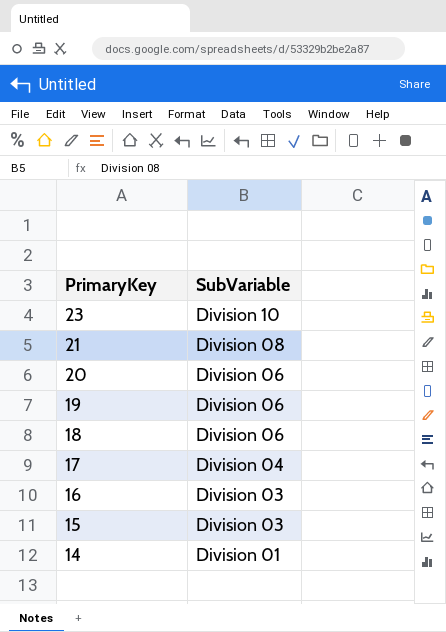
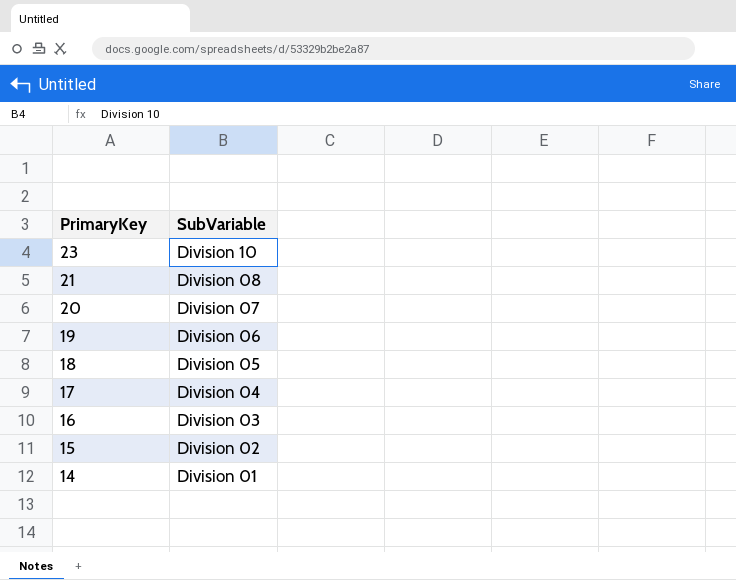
20 | SubVariable: Division 06 -> Division 07
18 | SubVariable: Division 06 -> Division 05
15 | SubVariable: Division 03 -> Division 02

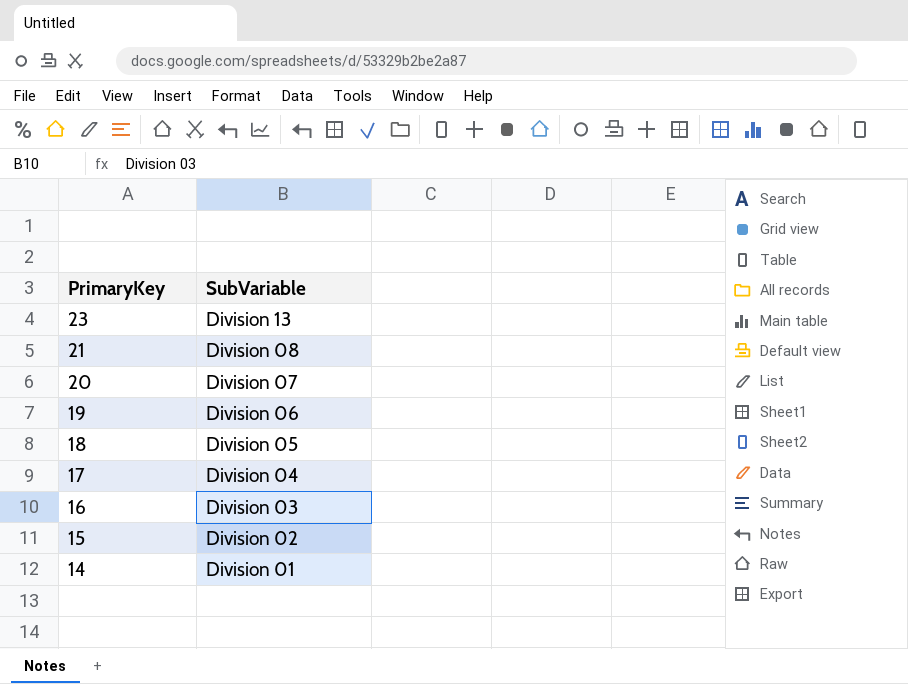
23 | SubVariable: Division 10 -> Division 13

